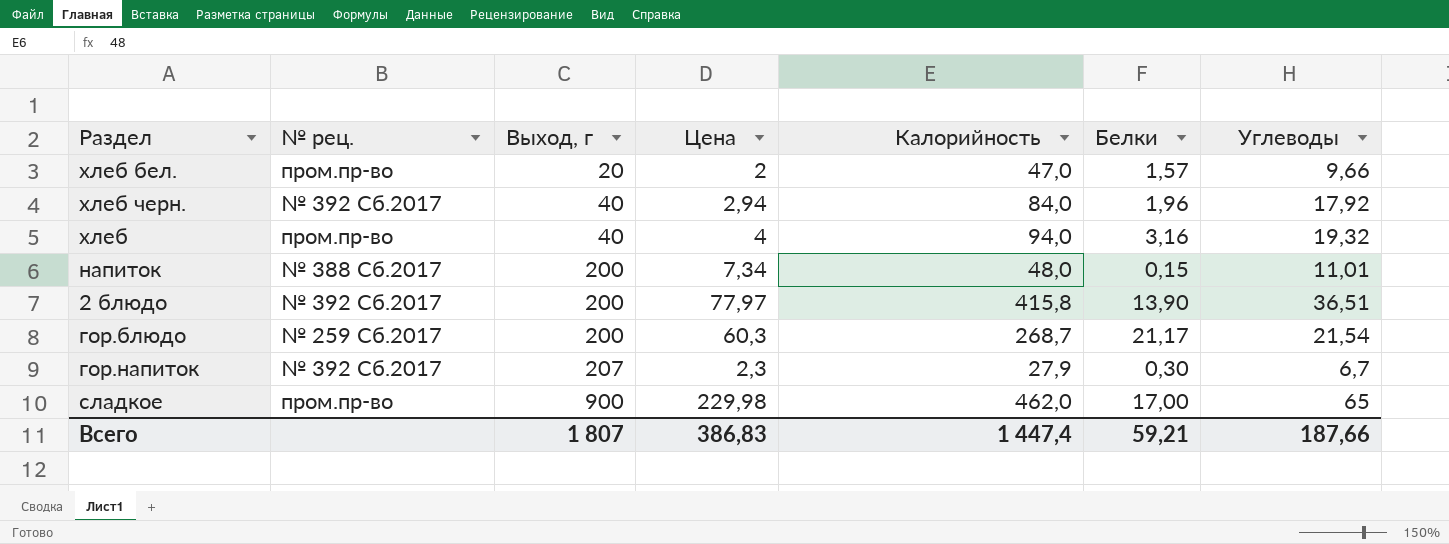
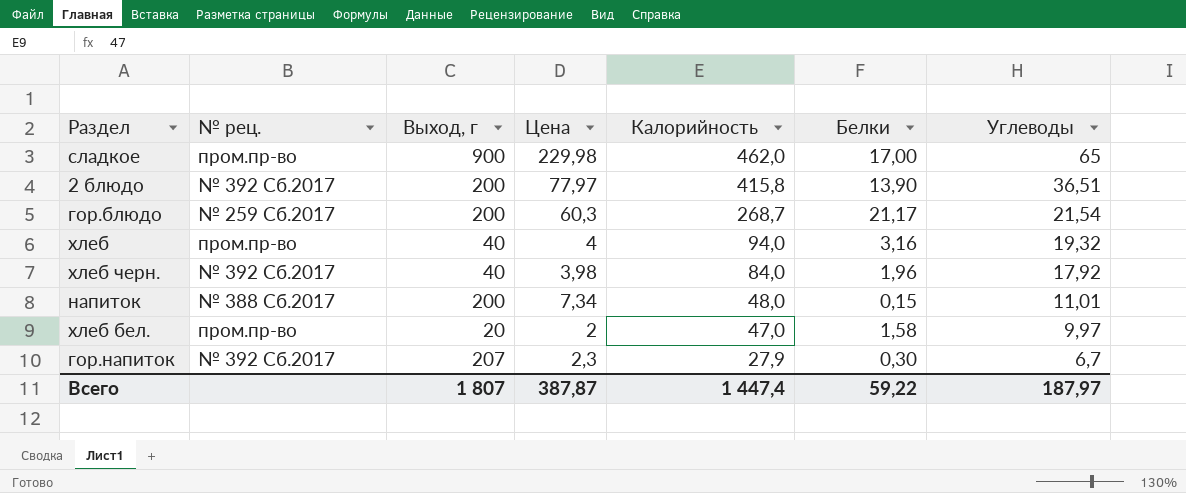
row order: Выход, г ascending -> Калорийность descending
хлеб черн. | Цена: 2,94 -> 3,98
хлеб бел. | Белки: 1,57 -> 1,58
хлеб бел. | Углеводы: 9,66 -> 9,97
Всего | Цена: 386,83 -> 387,87
Всего | Белки: 59,21 -> 59,22
Всего | Углеводы: 187,66 -> 187,97

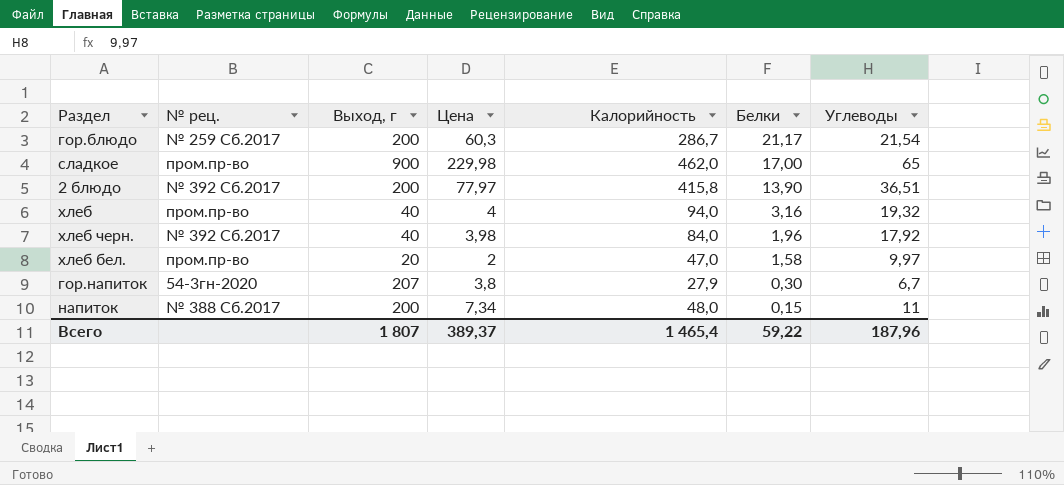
row order: Калорийность descending -> Белки descending
гор.блюдо | Калорийность: 268,7 -> 286,7
гор.напиток | № рец.: № 392 Сб.2017 -> 54-3гн-2020
гор.напиток | Цена: 2,3 -> 3,8
напиток | Углеводы: 11,01 -> 11
Всего | Цена: 387,87 -> 389,37
Всего | Калорийность: 1 447,4 -> 1 465,4
Всего | Углеводы: 187,97 -> 187,96

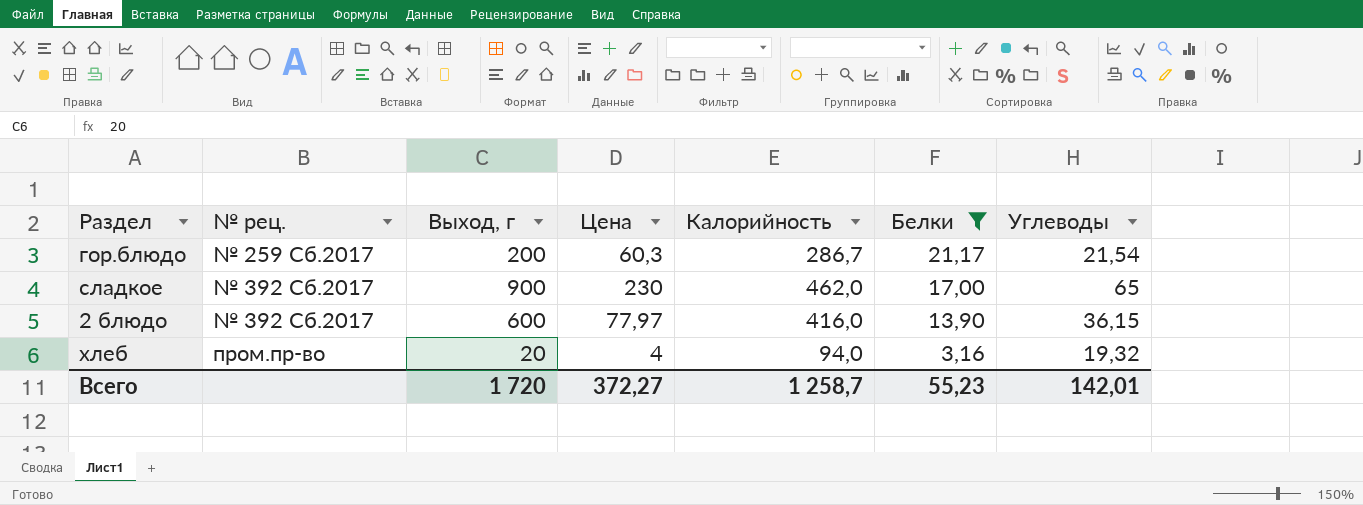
filter: none -> Белки >= 3,16
сладкое | № рец.: пром.пр-во -> № 392 Сб.2017
сладкое | Цена: 229,98 -> 230
2 блюдо | Выход, г: 200 -> 600
2 блюдо | Калорийность: 415,8 -> 416,0
2 блюдо | Углеводы: 36,51 -> 36,15
хлеб | Выход, г: 40 -> 20
Всего | Выход, г: 1 807 -> 1 720
Всего | Цена: 389,37 -> 372,27
Всего | Калорийность: 1 465,4 -> 1 258,7
Всего | Белки: 59,22 -> 55,23
Всего | Углеводы: 187,96 -> 142,01

